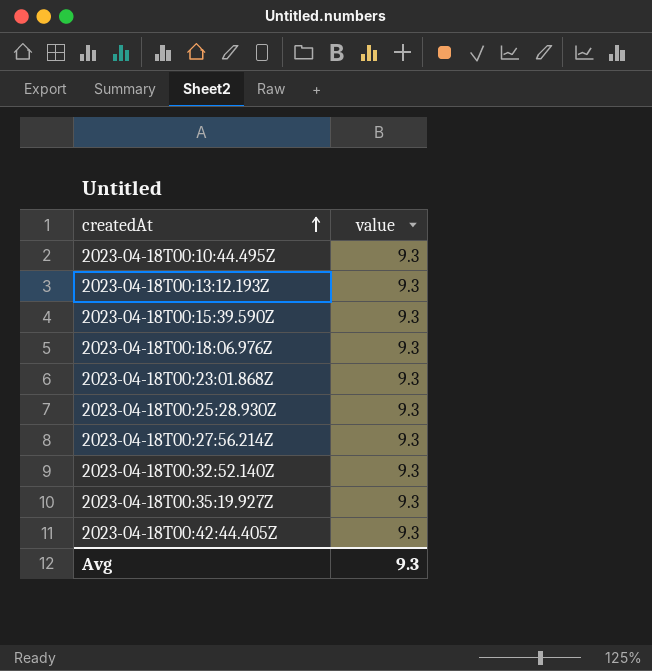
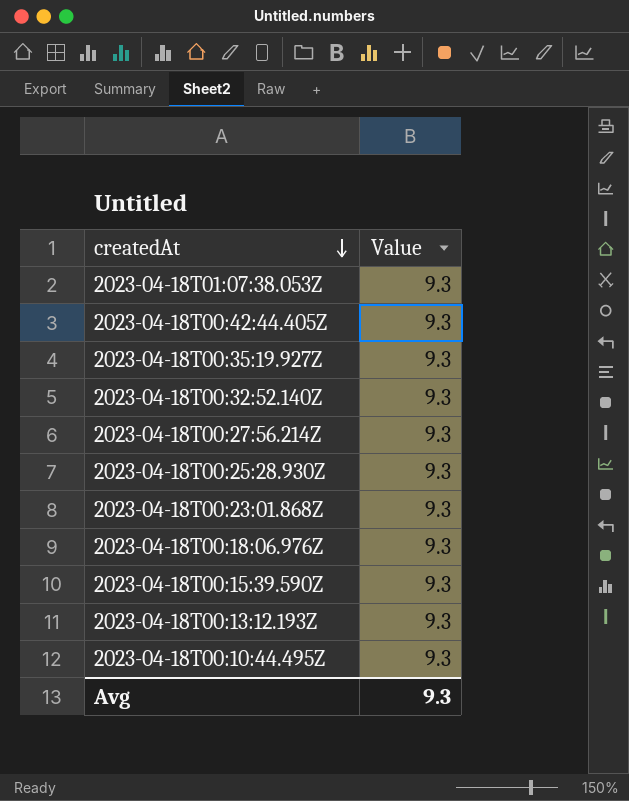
row order: createdAt ascending -> createdAt descending
column name: value -> Value
row 2023-04-18T01:07:38.053Z: none -> 9.3

